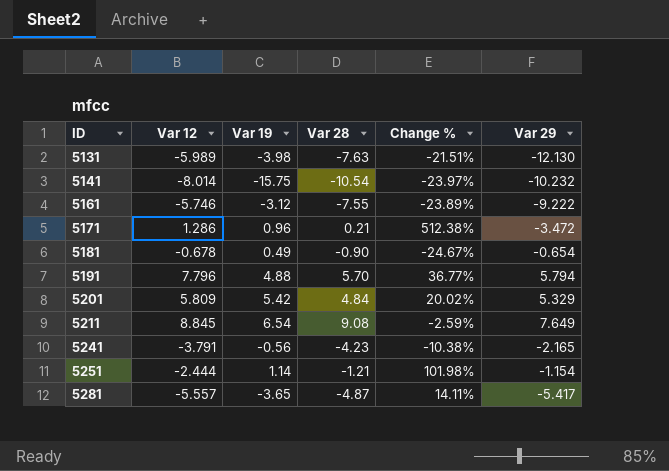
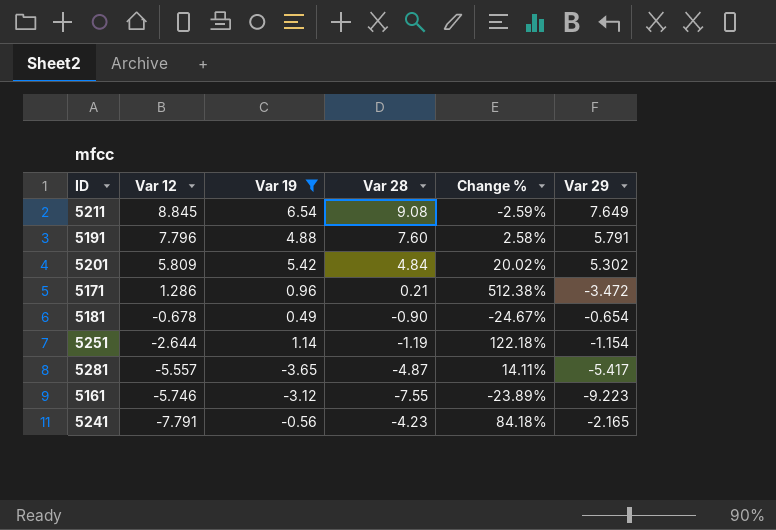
filter: none -> Var 19 >= -3.65
row order: ID ascending -> Var 12 descending
5191 | Var 28: 5.70 -> 7.60
5191 | Change %: 36.77% -> 2.58%
5191 | Var 29: 5.794 -> 5.791
5201 | Var 29: 5.329 -> 5.302
5251 | Var 12: -2.444 -> -2.644
5251 | Var 28: -1.21 -> -1.19
5251 | Change %: 101.98% -> 122.18%
5161 | Var 29: -9.222 -> -9.223
5241 | Var 12: -3.791 -> -7.791
5241 | Change %: -10.38% -> 84.18%

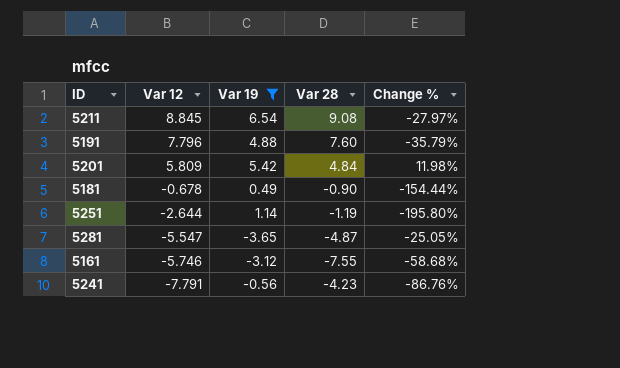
column Var 29 | position: 6 -> none
column Change % | formula: ([Var 12] - [Var 28]) / [Var 28] -> ([Var 19] - [Var 28]) / [Var 28]
row 5171: 1.286 | 0.96 | 0.21 | 512.38% | -3.472 -> none
5281 | Var 12: -5.557 -> -5.547

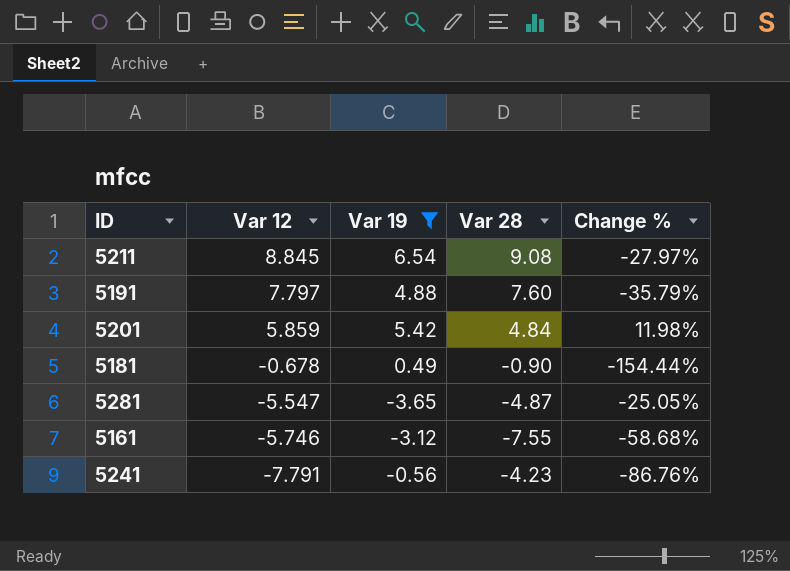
row 5251: -2.644 | 1.14 | -1.19 | -195.80% -> none
5191 | Var 12: 7.796 -> 7.797
5201 | Var 12: 5.809 -> 5.859

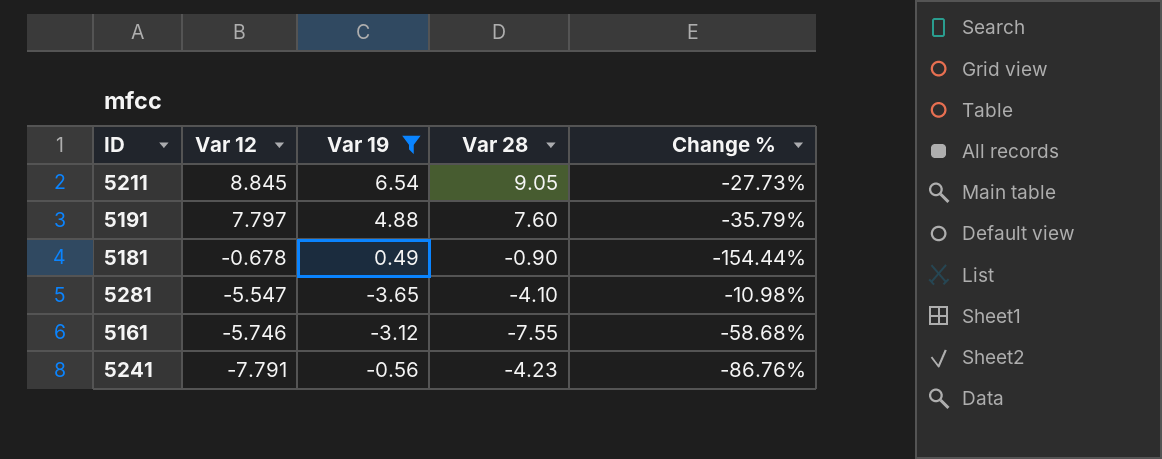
row 5201: 5.859 | 5.42 | 4.84 | 11.98% -> none
5211 | Var 28: 9.08 -> 9.05
5211 | Change %: -27.97% -> -27.73%
5281 | Var 28: -4.87 -> -4.10
5281 | Change %: -25.05% -> -10.98%

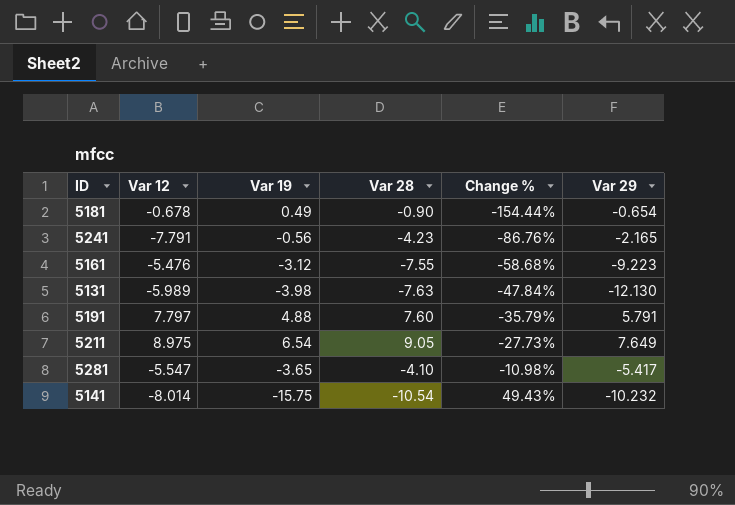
filter: Var 19 >= -3.65 -> none
row order: Var 12 descending -> Change % ascending
column Var 29 | position: none -> 6
5161 | Var 12: -5.746 -> -5.476
5211 | Var 12: 8.845 -> 8.975

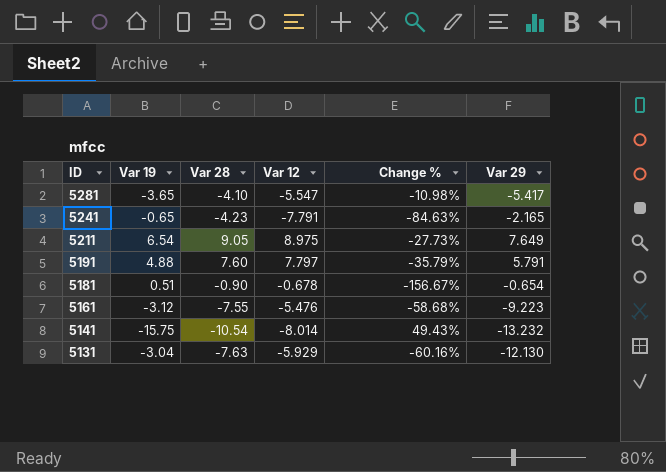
row order: Change % ascending -> ID descending
column Var 12 | position: 2 -> 4
5241 | Var 19: -0.56 -> -0.65
5241 | Change %: -86.76% -> -84.63%
5181 | Var 19: 0.49 -> 0.51
5181 | Change %: -154.44% -> -156.67%
5141 | Var 29: -10.232 -> -13.232
5131 | Var 19: -3.98 -> -3.04
5131 | Var 12: -5.989 -> -5.929
5131 | Change %: -47.84% -> -60.16%

